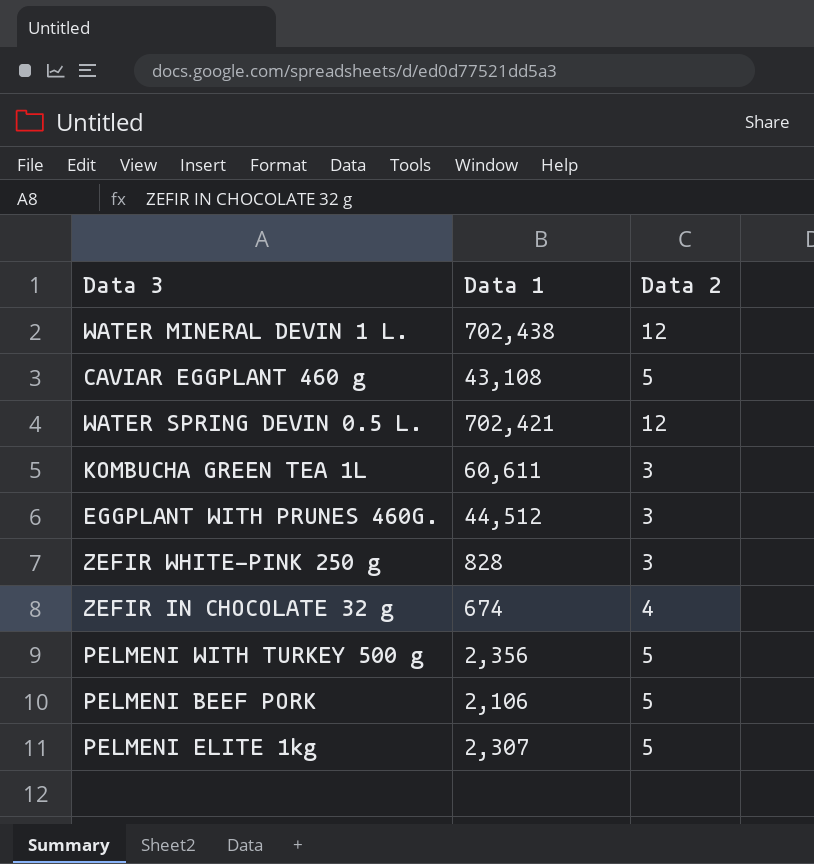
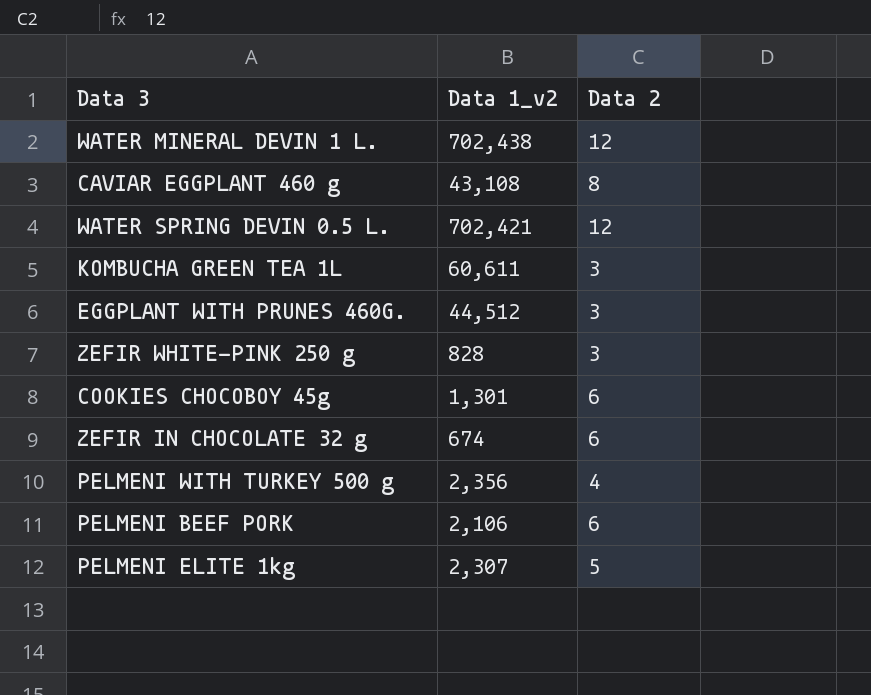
column name: Data 1 -> Data 1_v2
CAVIAR EGGPLANT 460 g | Data 2: 5 -> 8
row COOKIES CHOCOBOY 45g: none -> 1,301 | 6
ZEFIR IN CHOCOLATE 32 g | Data 2: 4 -> 6
PELMENI WITH TURKEY 500 g | Data 2: 5 -> 4
PELMENI BEEF PORK | Data 2: 5 -> 6

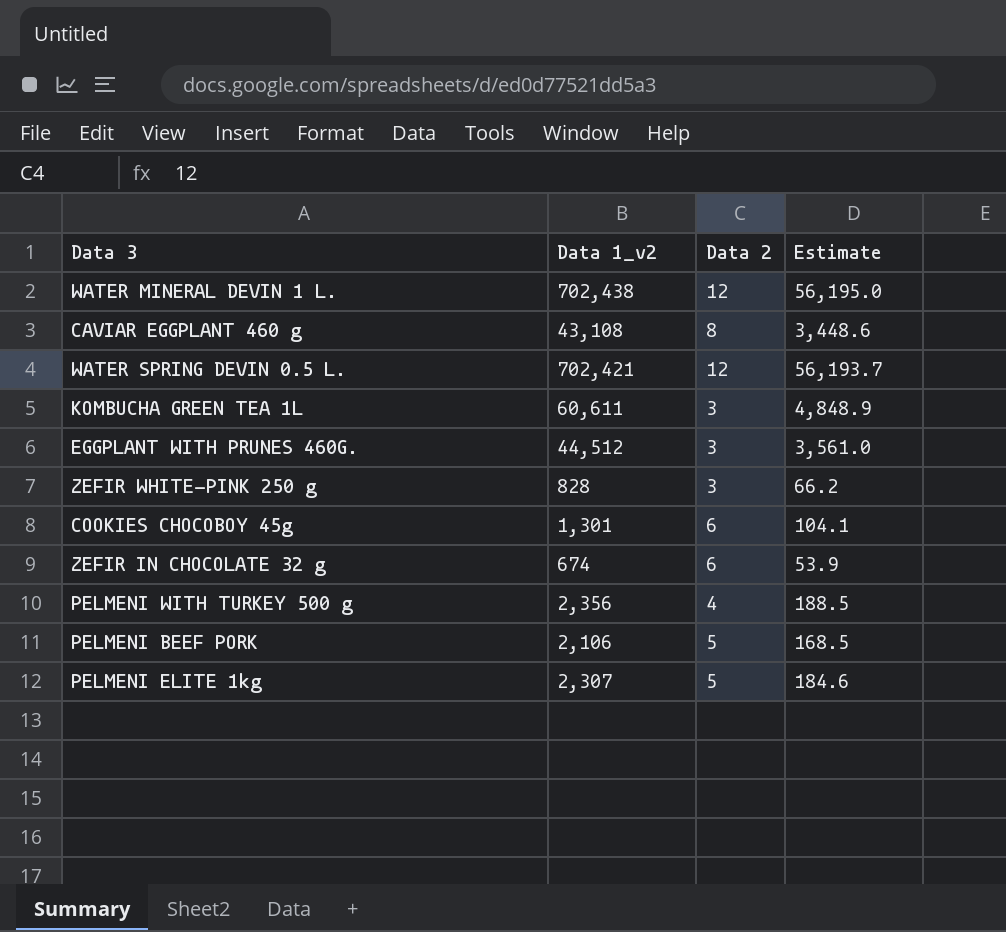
column Estimate | formula: none -> [Data 1_v2] * 0.08
PELMENI BEEF PORK | Data 2: 6 -> 5

